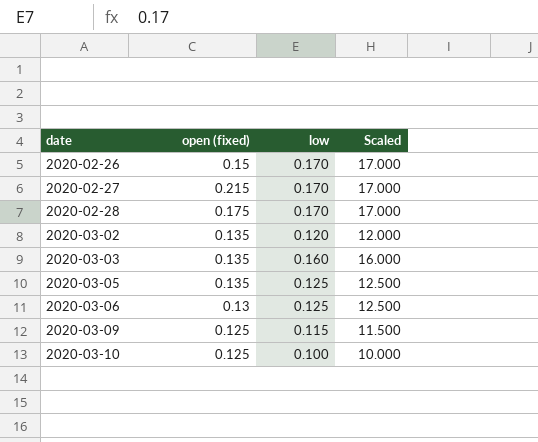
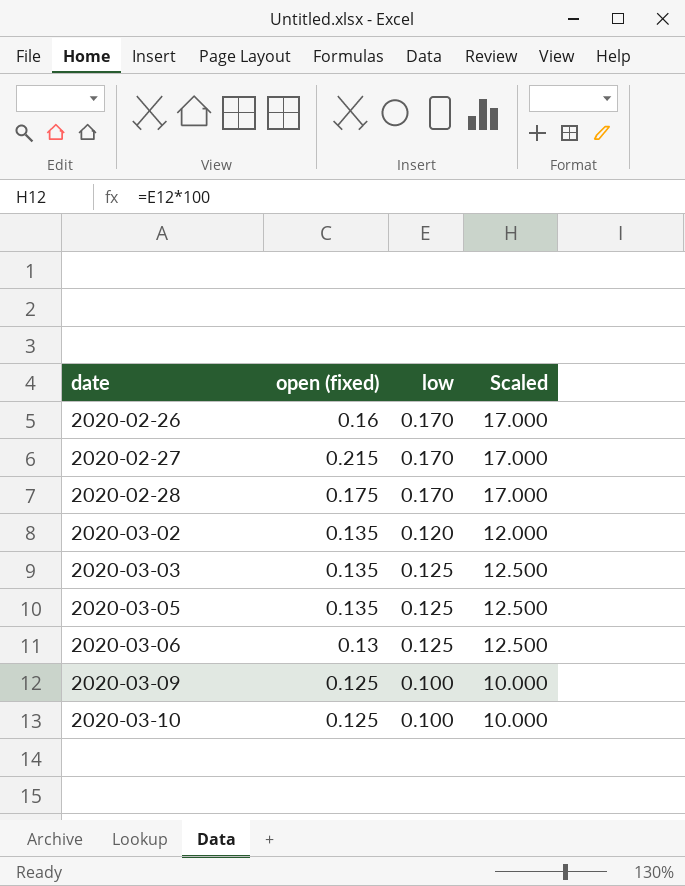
2020-02-26 | open (fixed): 0.15 -> 0.16
2020-03-03 | low: 0.160 -> 0.125
2020-03-03 | Scaled: 16.000 -> 12.500
2020-03-09 | low: 0.115 -> 0.100
2020-03-09 | Scaled: 11.500 -> 10.000

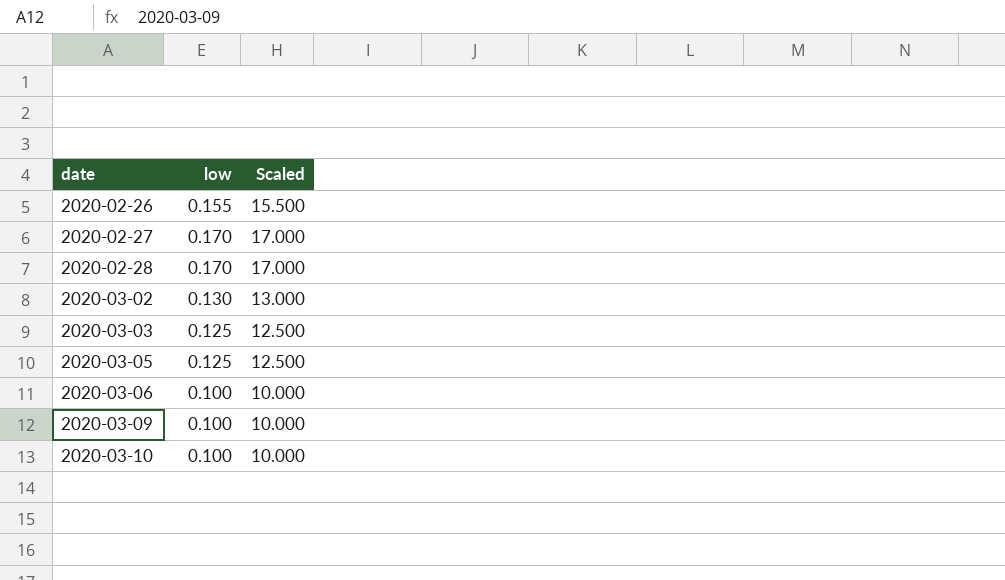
column open (fixed) | position: 2 -> none
2020-02-26 | low: 0.170 -> 0.155
2020-02-26 | Scaled: 17.000 -> 15.500
2020-03-02 | low: 0.120 -> 0.130
2020-03-02 | Scaled: 12.000 -> 13.000
2020-03-06 | low: 0.125 -> 0.100
2020-03-06 | Scaled: 12.500 -> 10.000

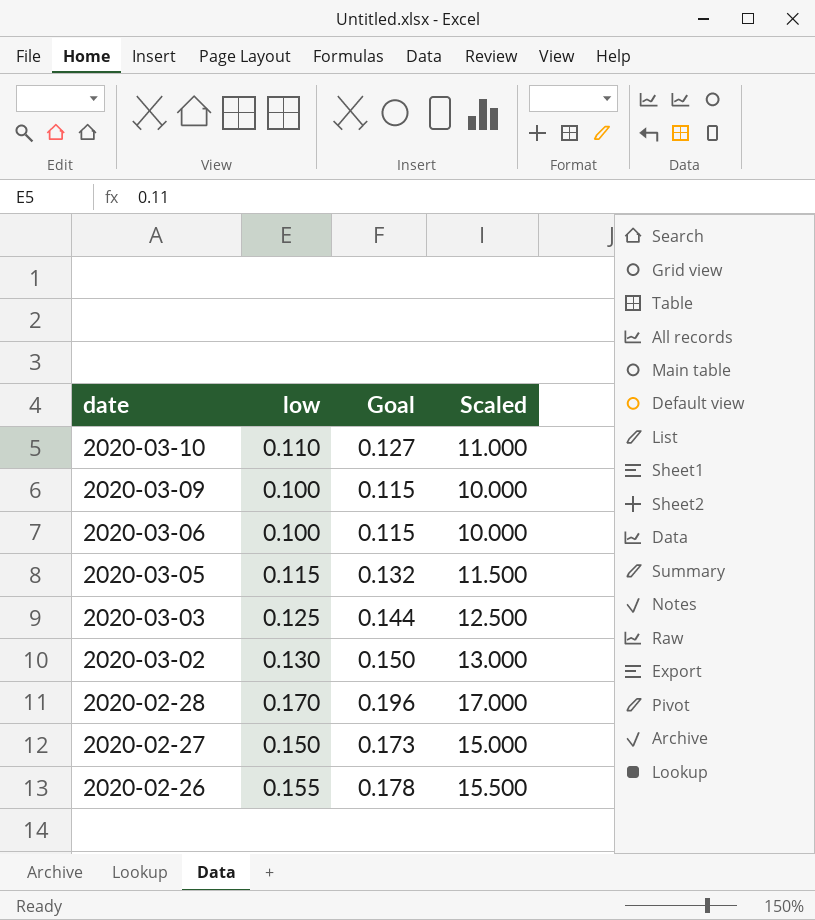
row order: date ascending -> date descending
column Goal | formula: none -> [low] * 1.15
2020-03-10 | low: 0.100 -> 0.110
2020-03-10 | Scaled: 10.000 -> 11.000
2020-03-05 | low: 0.125 -> 0.115
2020-03-05 | Scaled: 12.500 -> 11.500
2020-02-27 | low: 0.170 -> 0.150
2020-02-27 | Scaled: 17.000 -> 15.000

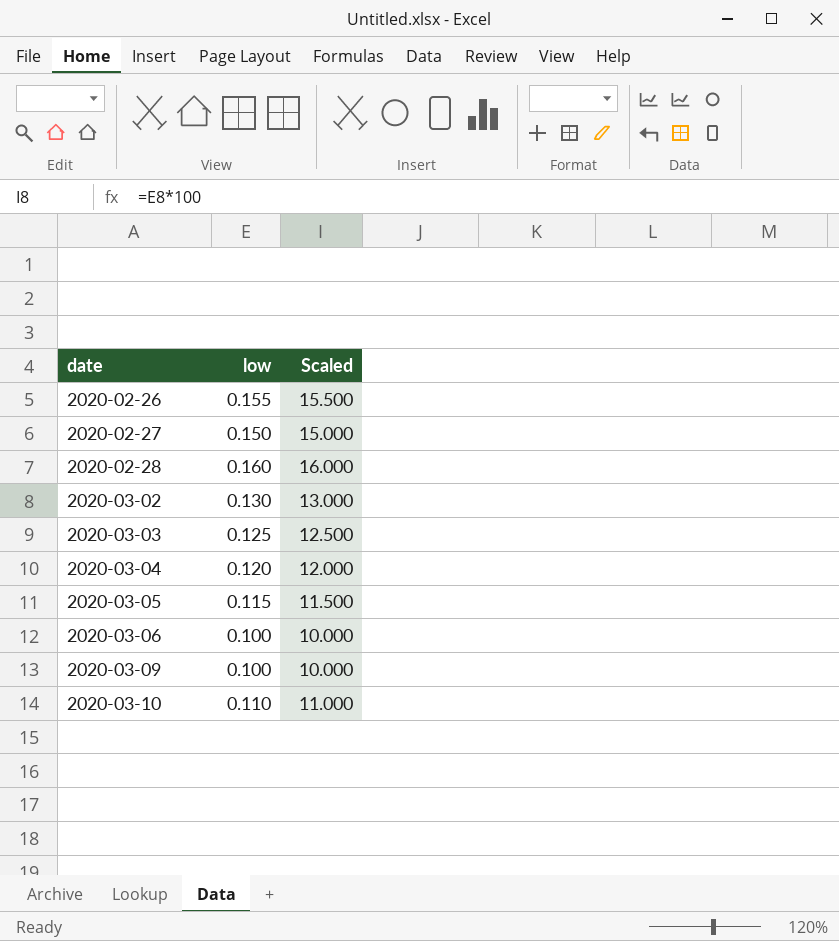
row order: date descending -> date ascending
column Goal | formula: [low] * 1.15 -> none
2020-02-28 | low: 0.170 -> 0.160
2020-02-28 | Scaled: 17.000 -> 16.000
row 2020-03-04: none -> 0.120 | 12.000

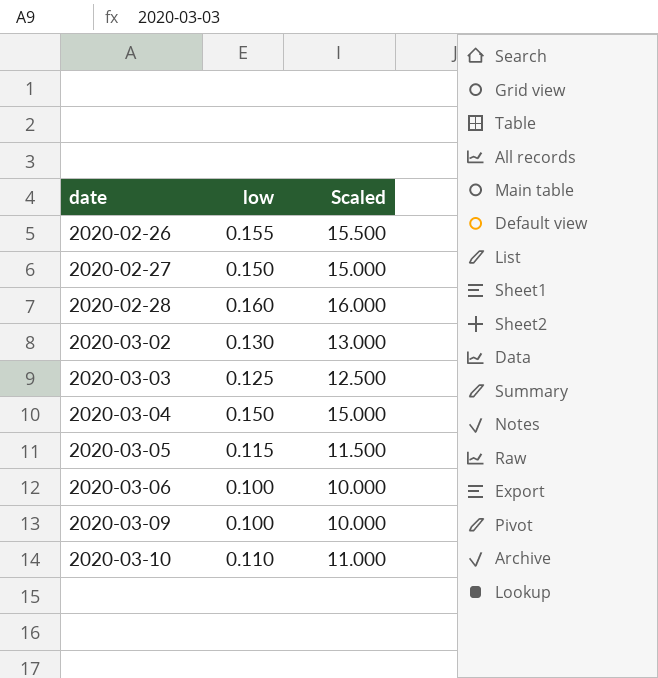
2020-03-04 | low: 0.120 -> 0.150
2020-03-04 | Scaled: 12.000 -> 15.000

